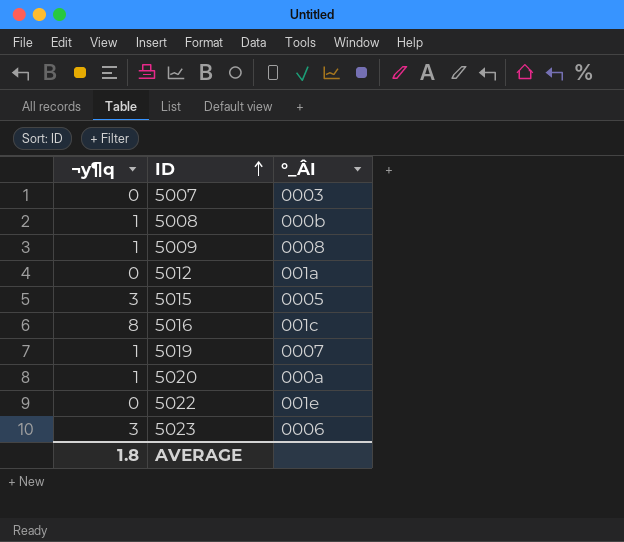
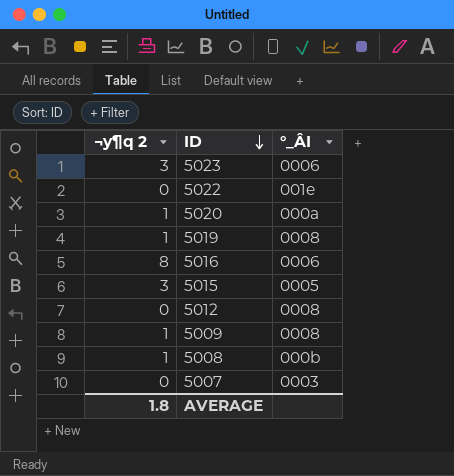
row order: ID ascending -> ID descending
column name: ¬y¶q -> ¬y¶q 2
5019 | °_ÂI: 0007 -> 0008
5016 | °_ÂI: 001c -> 0006
5012 | °_ÂI: 001a -> 0008

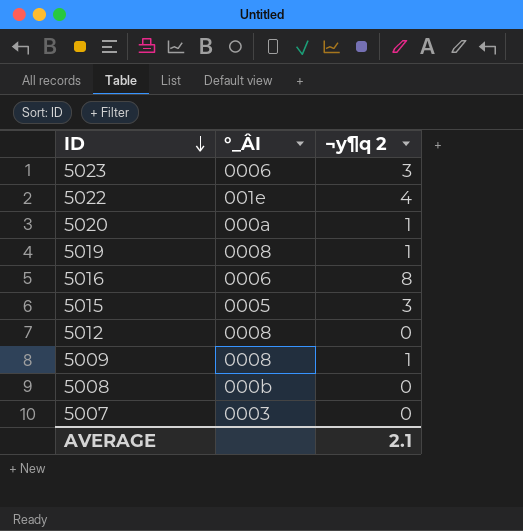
column ¬y¶q 2 | position: 1 -> 3
5022 | ¬y¶q 2: 0 -> 4
5008 | ¬y¶q 2: 1 -> 0
AVERAGE | ¬y¶q 2: 1.8 -> 2.1

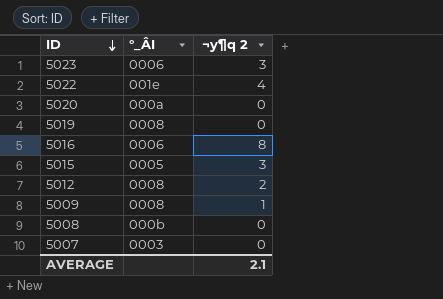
5020 | ¬y¶q 2: 1 -> 0
5019 | ¬y¶q 2: 1 -> 0
5012 | ¬y¶q 2: 0 -> 2

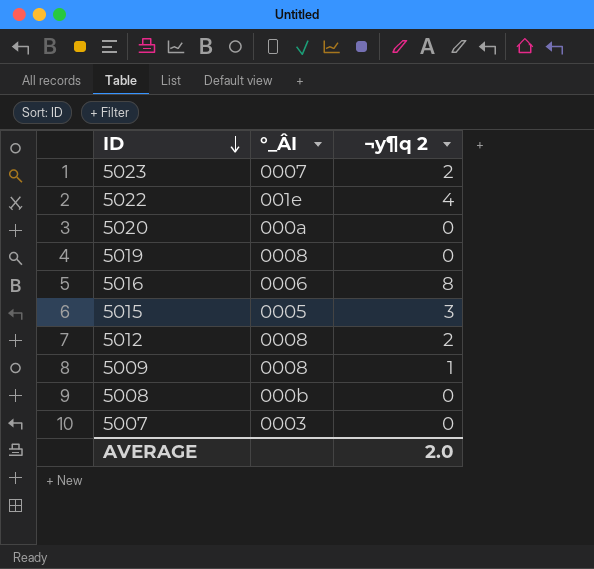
5023 | °_ÂI: 0006 -> 0007
5023 | ¬y¶q 2: 3 -> 2
AVERAGE | ¬y¶q 2: 2.1 -> 2.0

